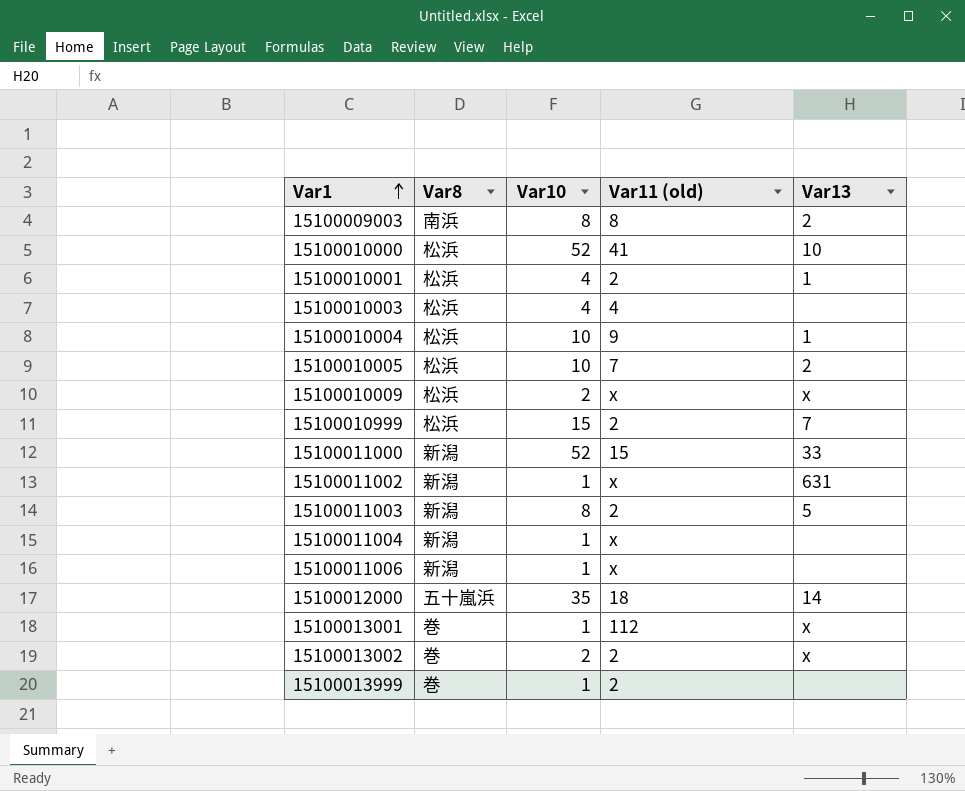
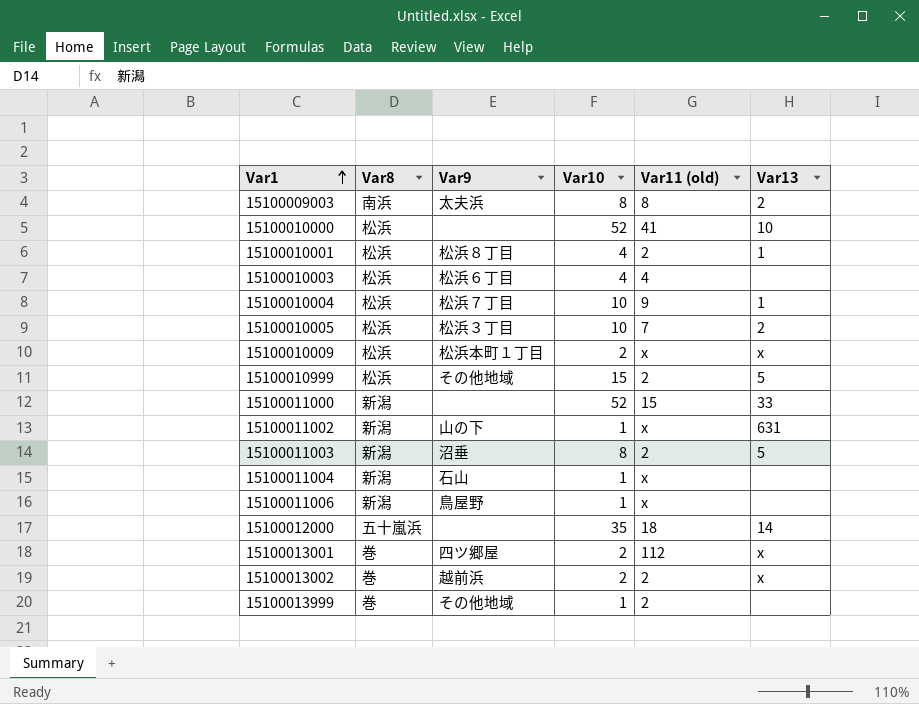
column Var9 | position: none -> 3
15100010999 | Var13: 7 -> 5
15100013001 | Var10: 1 -> 2

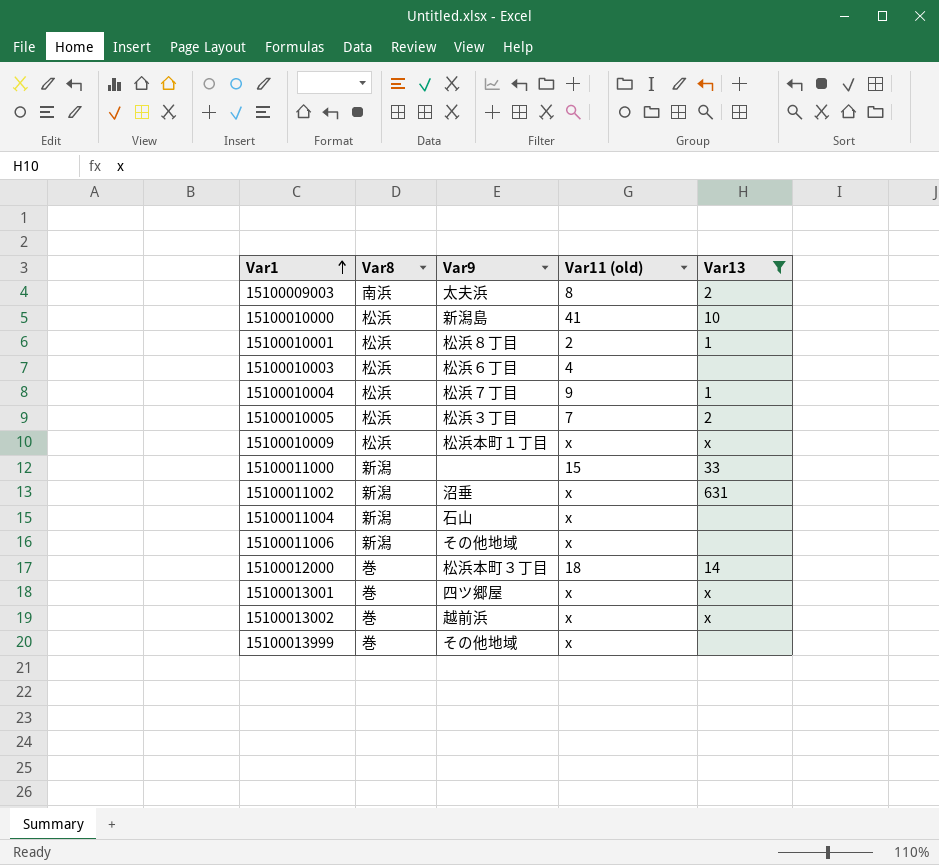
filter: none -> Var13 != 5
column Var10 | position: 4 -> none
15100010000 | Var9: none -> 新潟島
15100011002 | Var9: 山の下 -> 沼垂
15100011006 | Var9: 鳥屋野 -> その他地域
15100012000 | Var8: 五十嵐浜 -> 巻
15100012000 | Var9: none -> 松浜本町３丁目
15100013001 | Var11 (old): 112 -> x
15100013002 | Var11 (old): 2 -> x
15100013999 | Var11 (old): 2 -> x

